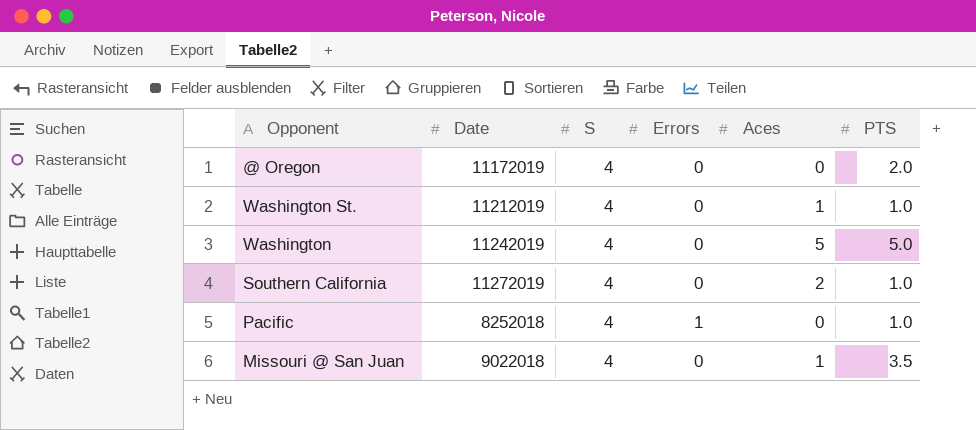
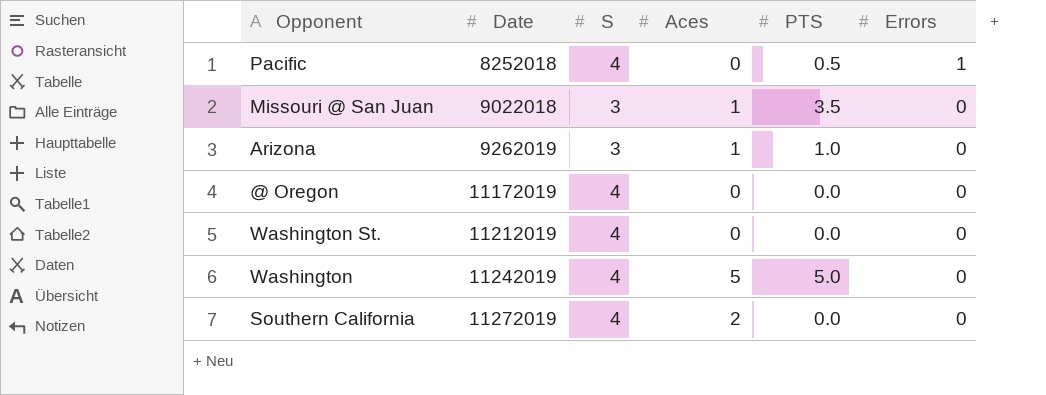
row order: none -> Date ascending
column Errors | position: 4 -> 6
Pacific | PTS: 1.0 -> 0.5
Missouri @ San Juan | S: 4 -> 3
row Arizona: none -> 9262019 | 3 | 1 | 1.0 | 0
@ Oregon | PTS: 2.0 -> 0.0
Washington St. | Aces: 1 -> 0
Washington St. | PTS: 1.0 -> 0.0
Southern California | PTS: 1.0 -> 0.0

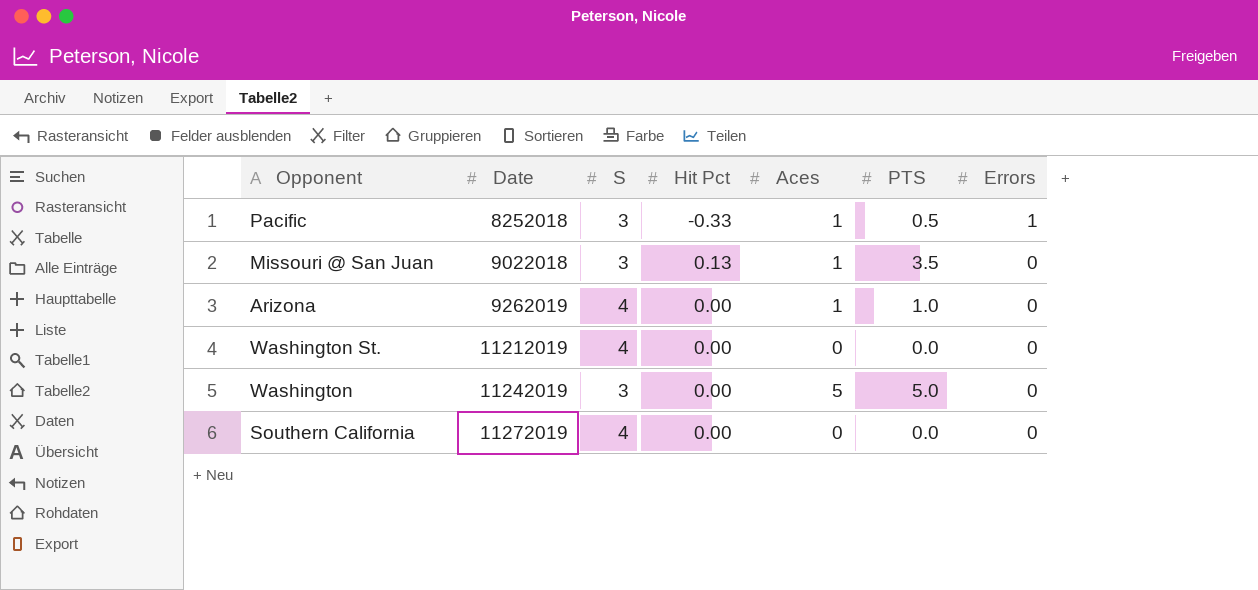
column Hit Pct | position: none -> 4
row @ Oregon: 11172019 | 4 | 0 | 0.0 | 0 -> none
Pacific | S: 4 -> 3
Pacific | Aces: 0 -> 1
Arizona | S: 3 -> 4
Washington | S: 4 -> 3
Southern California | Aces: 2 -> 0

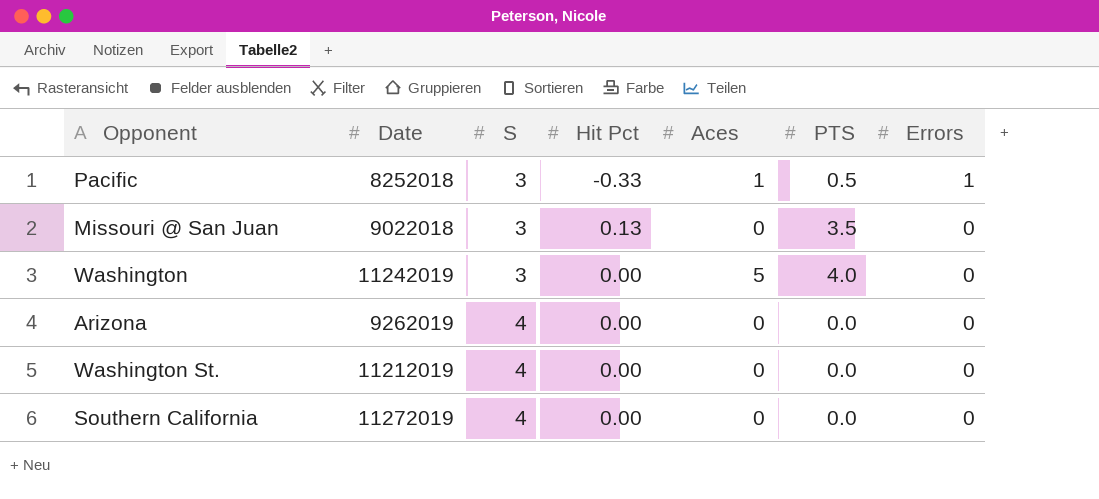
row order: Date ascending -> S ascending
Missouri @ San Juan | Aces: 1 -> 0
Washington | PTS: 5.0 -> 4.0
Arizona | Aces: 1 -> 0
Arizona | PTS: 1.0 -> 0.0

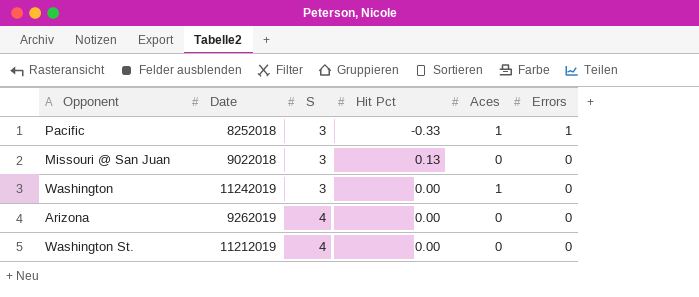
column PTS | position: 6 -> none
row Southern California: 11272019 | 4 | 0.00 | 0 | 0.0 | 0 -> none
Washington | Aces: 5 -> 1

